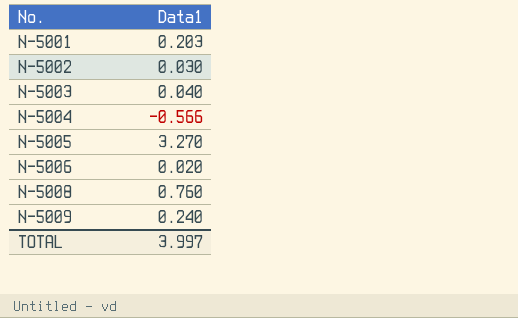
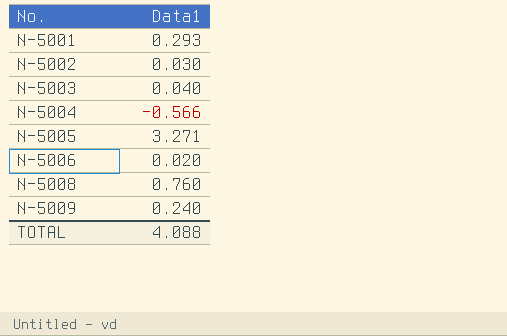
N-5001 | Data1: 0.203 -> 0.293
N-5005 | Data1: 3.270 -> 3.271
TOTAL | Data1: 3.997 -> 4.088

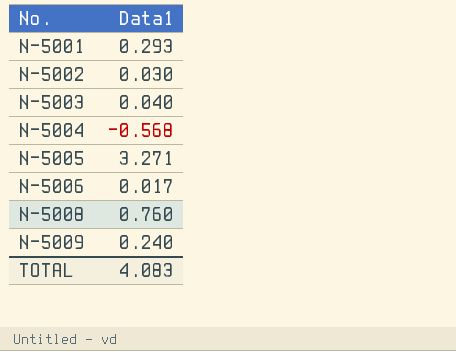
N-5004 | Data1: -0.566 -> -0.568
N-5006 | Data1: 0.020 -> 0.017
TOTAL | Data1: 4.088 -> 4.083

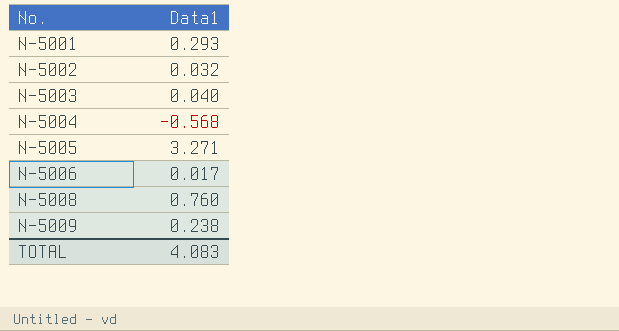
N-5002 | Data1: 0.030 -> 0.032
N-5009 | Data1: 0.240 -> 0.238

